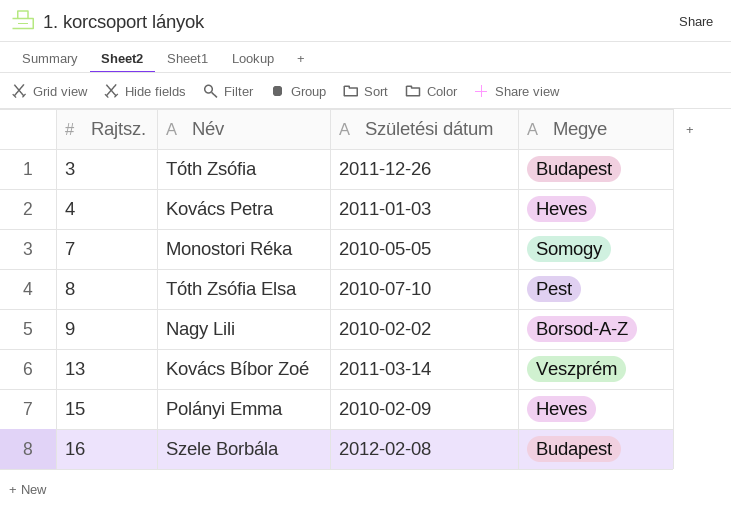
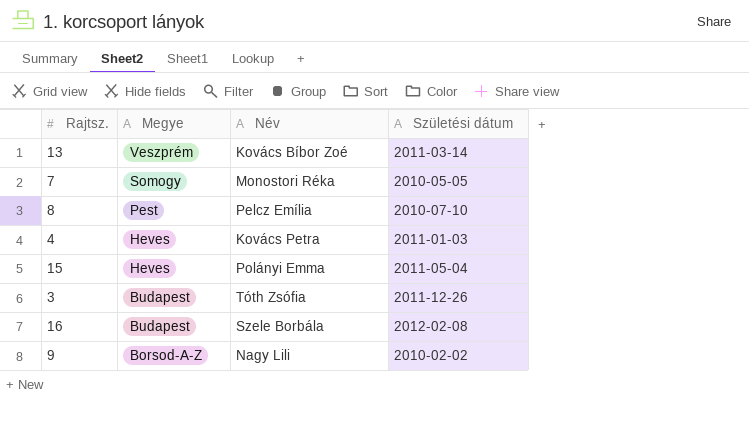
row order: Rajtsz. ascending -> Megye descending
column Megye | position: 4 -> 2
8 | Név: Tóth Zsófia Elsa -> Pelcz Emília
15 | Születési dátum: 2010-02-09 -> 2011-05-04

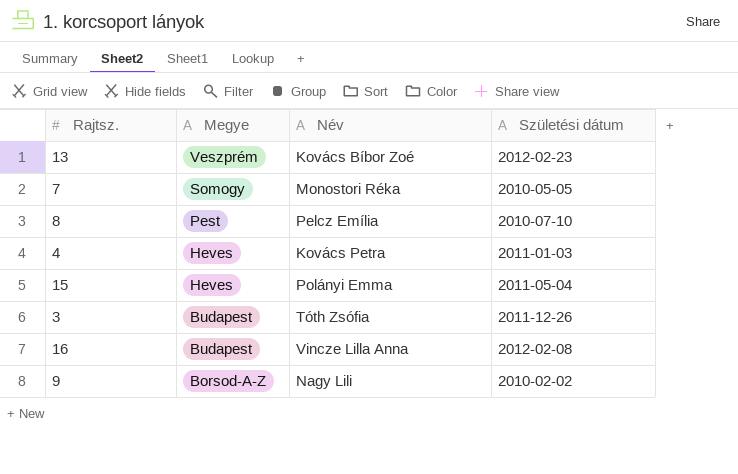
13 | Születési dátum: 2011-03-14 -> 2012-02-23
16 | Név: Szele Borbála -> Vincze Lilla Anna

